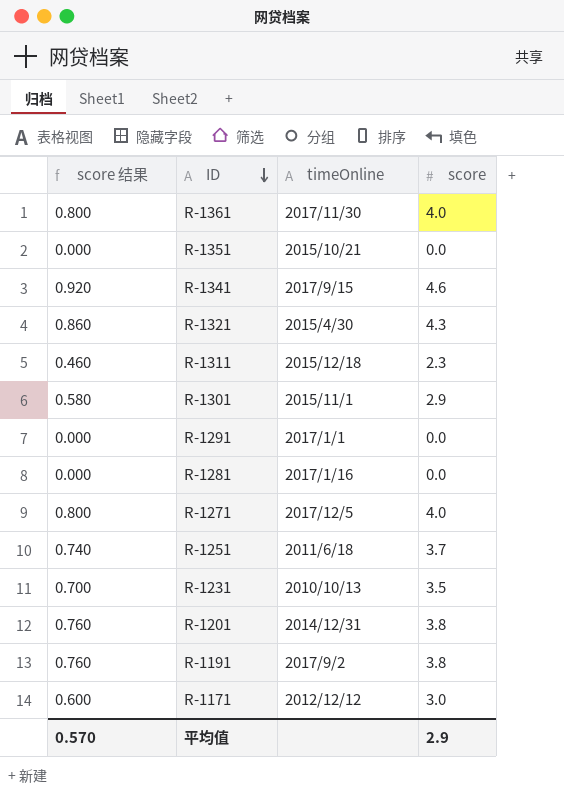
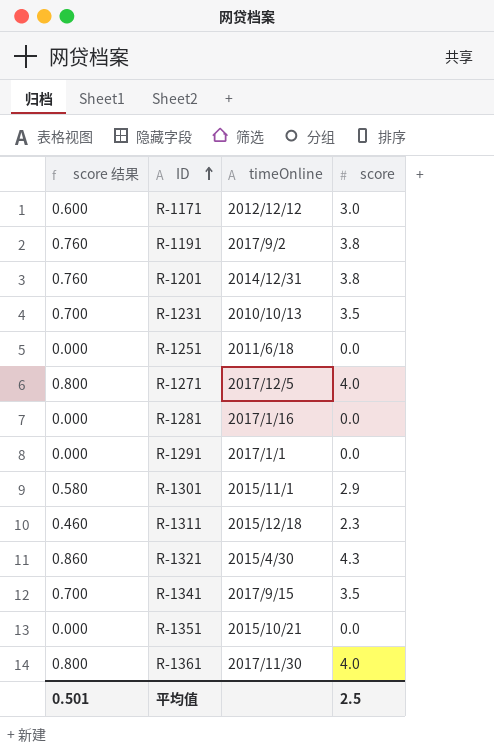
row order: ID descending -> ID ascending
R-1251 | score 结果: 0.740 -> 0.000
R-1251 | score: 3.7 -> 0.0
R-1341 | score 结果: 0.920 -> 0.700
R-1341 | score: 4.6 -> 3.5
平均值 | score 结果: 0.570 -> 0.501
平均值 | score: 2.9 -> 2.5

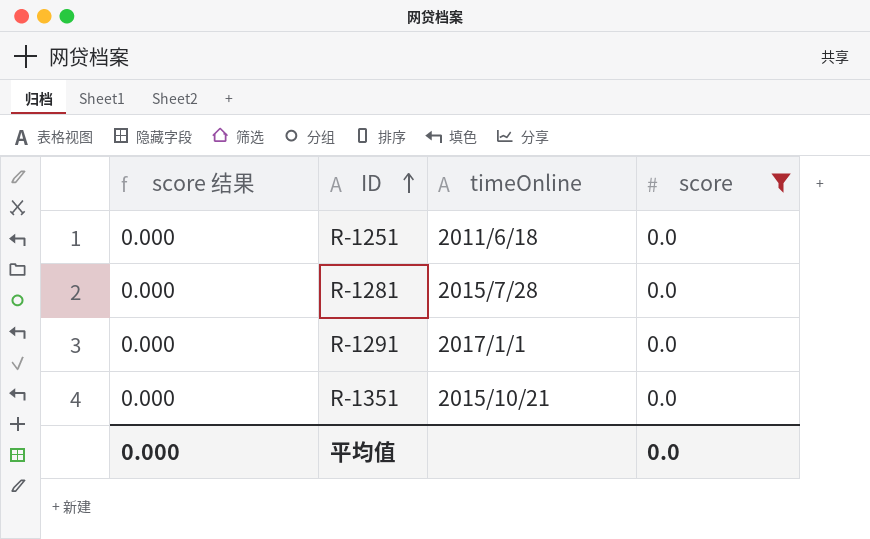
filter: none -> score = 0.0
R-1281 | timeOnline: 2017/1/16 -> 2015/7/28
平均值 | score 结果: 0.501 -> 0.000
平均值 | score: 2.5 -> 0.0

